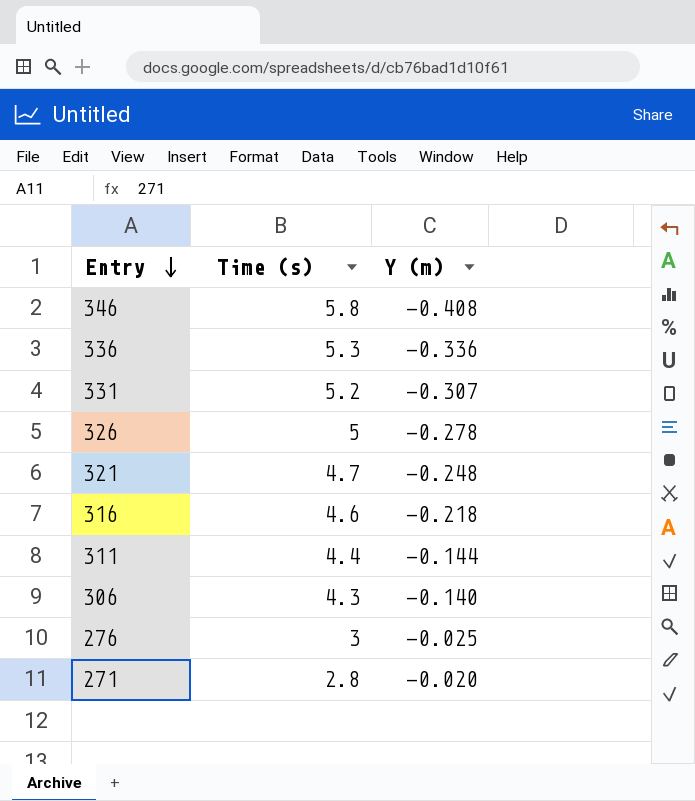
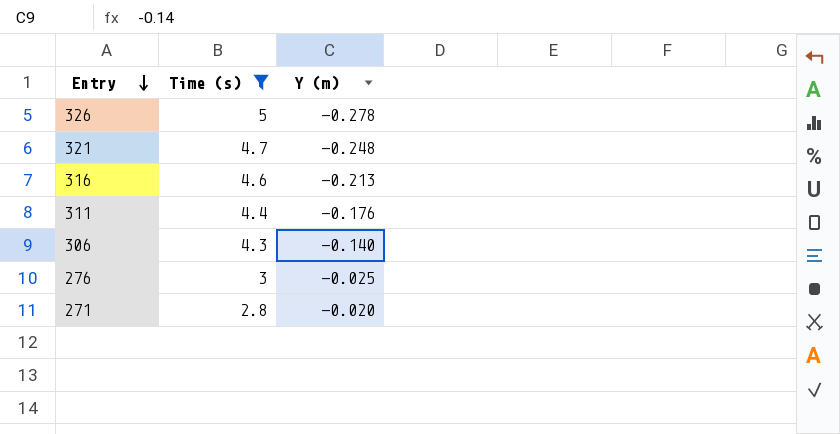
filter: none -> Time (s) <= 5
316 | Y (m): -0.218 -> -0.213
311 | Y (m): -0.144 -> -0.176

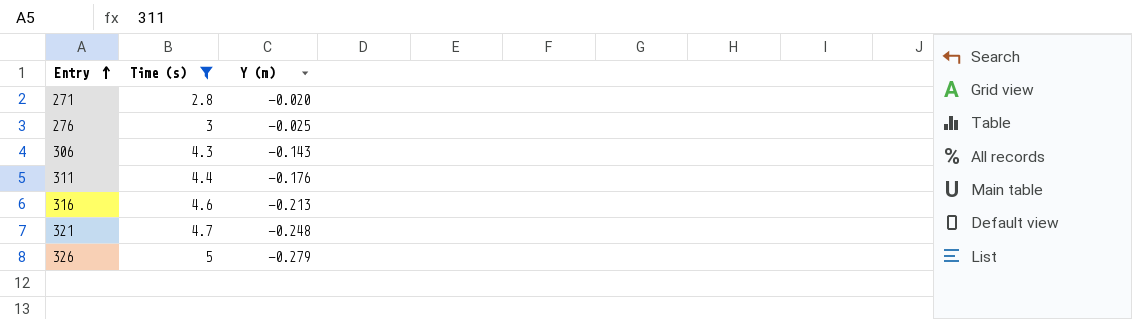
row order: Entry descending -> Entry ascending
306 | Y (m): -0.140 -> -0.143
326 | Y (m): -0.278 -> -0.279

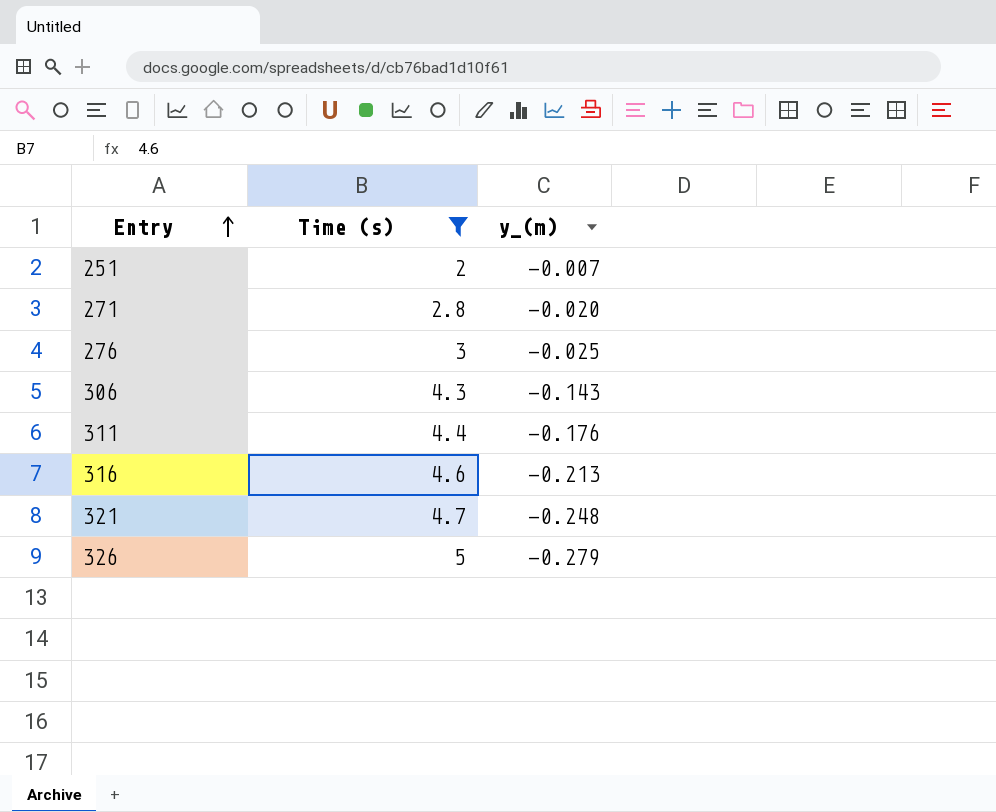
column name: Y (m) -> y_(m)
row 251: none -> 2 | -0.007

